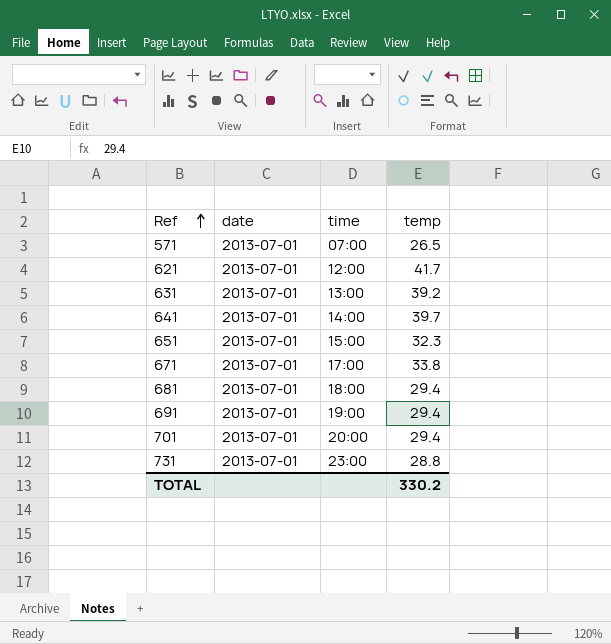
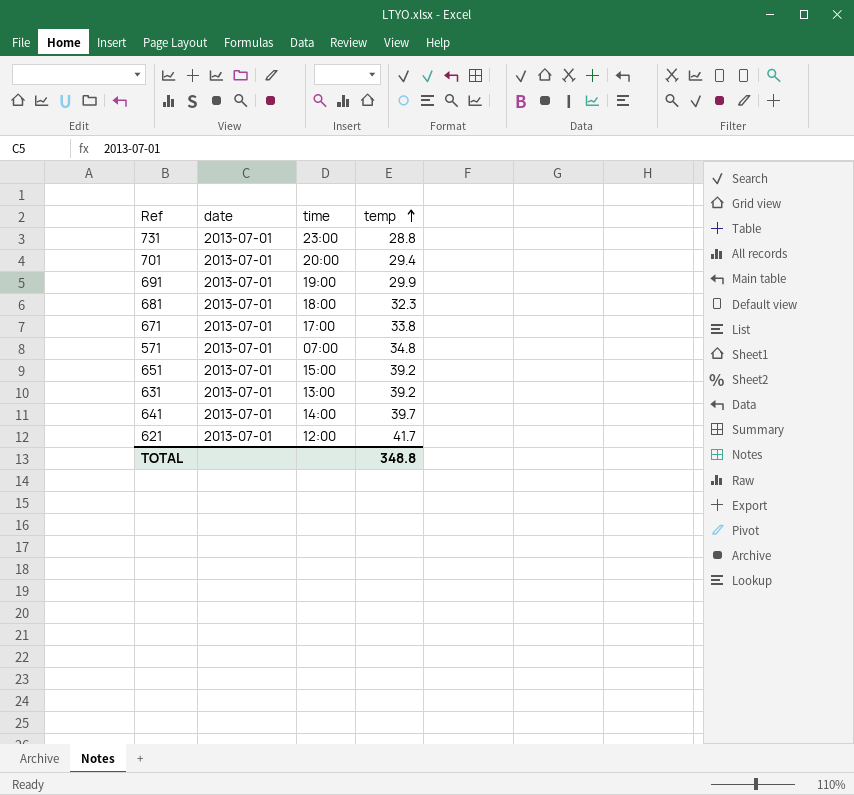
row order: Ref ascending -> temp ascending
691 | temp: 29.4 -> 29.9
681 | temp: 29.4 -> 32.3
571 | temp: 26.5 -> 34.8
651 | temp: 32.3 -> 39.2
TOTAL | temp: 330.2 -> 348.8

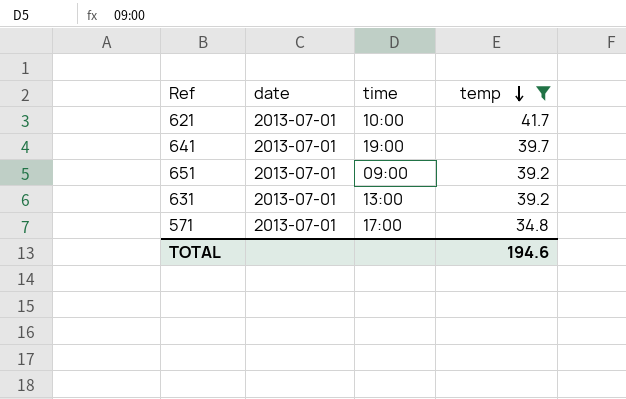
filter: none -> temp >= 34.8
row order: temp ascending -> temp descending
621 | time: 12:00 -> 10:00
641 | time: 14:00 -> 19:00
651 | time: 15:00 -> 09:00
571 | time: 07:00 -> 17:00
TOTAL | temp: 348.8 -> 194.6

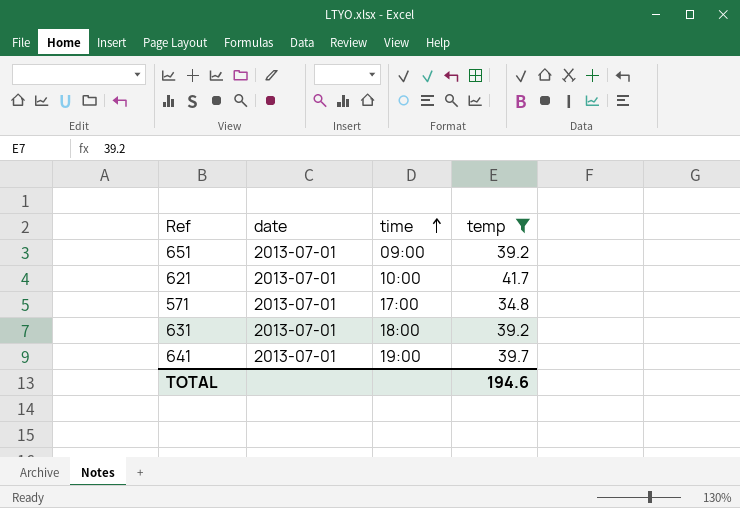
row order: temp descending -> time ascending
631 | time: 13:00 -> 18:00

